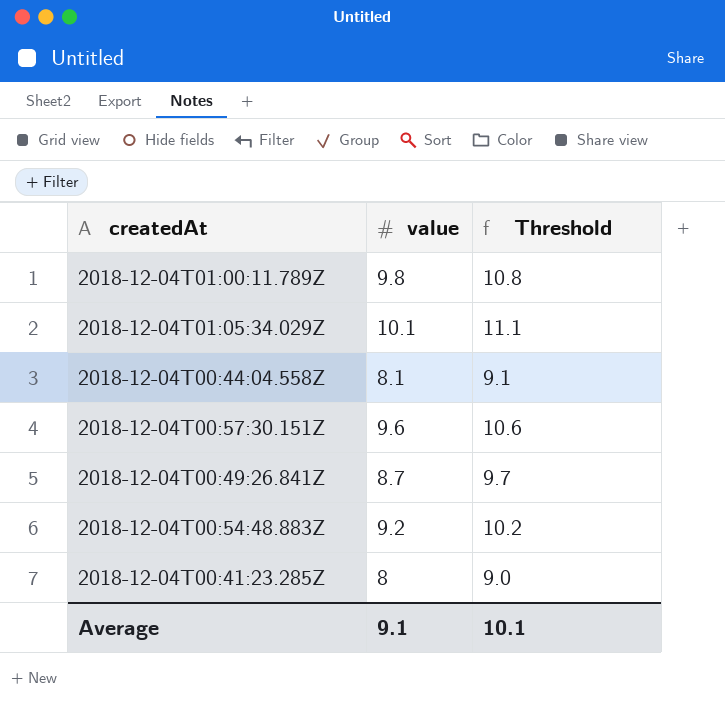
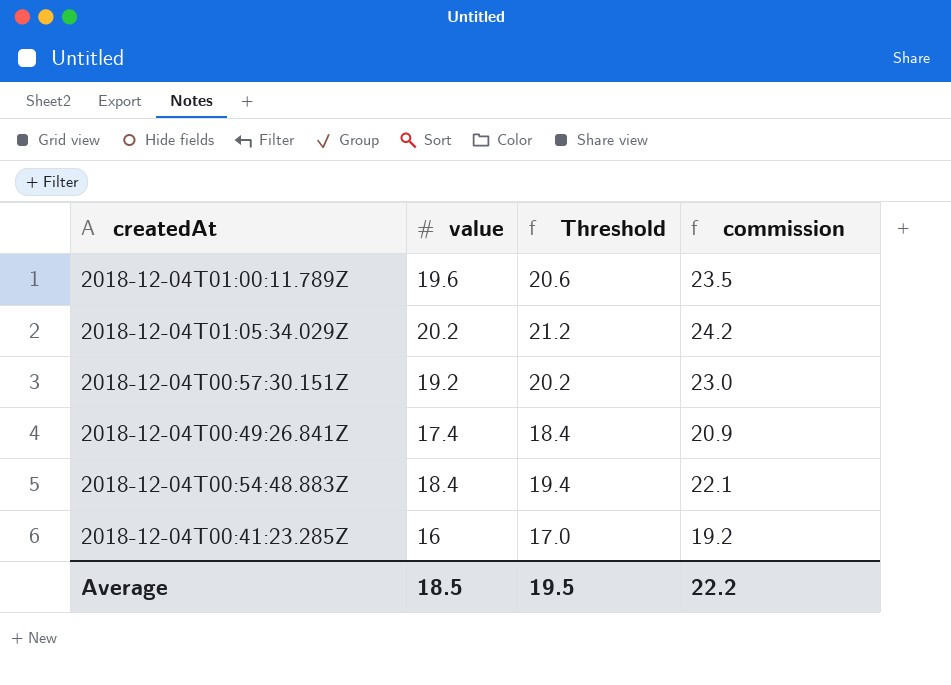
column commission | formula: none -> [value] * 1.2
row 2018-12-04T00:44:04.558Z: 8.1 | 9.1 -> none
2018-12-04T01:00:11.789Z | value: 9.8 -> 19.6
2018-12-04T01:00:11.789Z | Threshold: 10.8 -> 20.6
2018-12-04T01:05:34.029Z | value: 10.1 -> 20.2
2018-12-04T01:05:34.029Z | Threshold: 11.1 -> 21.2
2018-12-04T00:57:30.151Z | value: 9.6 -> 19.2
2018-12-04T00:57:30.151Z | Threshold: 10.6 -> 20.2
2018-12-04T00:49:26.841Z | value: 8.7 -> 17.4
2018-12-04T00:49:26.841Z | Threshold: 9.7 -> 18.4
2018-12-04T00:54:48.883Z | value: 9.2 -> 18.4
2018-12-04T00:54:48.883Z | Threshold: 10.2 -> 19.4
2018-12-04T00:41:23.285Z | value: 8 -> 16
2018-12-04T00:41:23.285Z | Threshold: 9.0 -> 17.0
Average | value: 9.1 -> 18.5
Average | Threshold: 10.1 -> 19.5

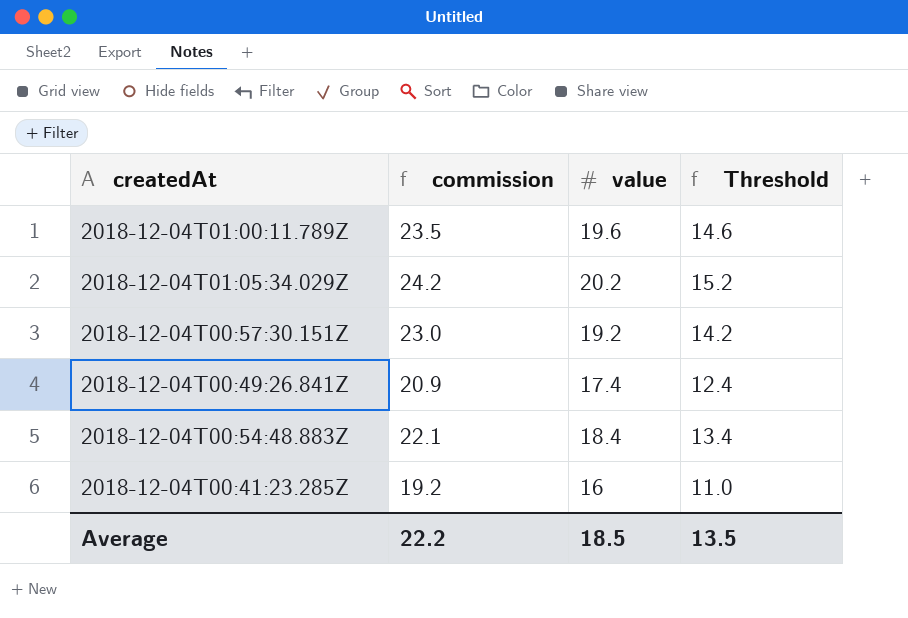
column commission | position: 4 -> 2
column Threshold | formula: [value] + 1 -> [value] - 5
Average | Threshold: 19.5 -> 13.5

